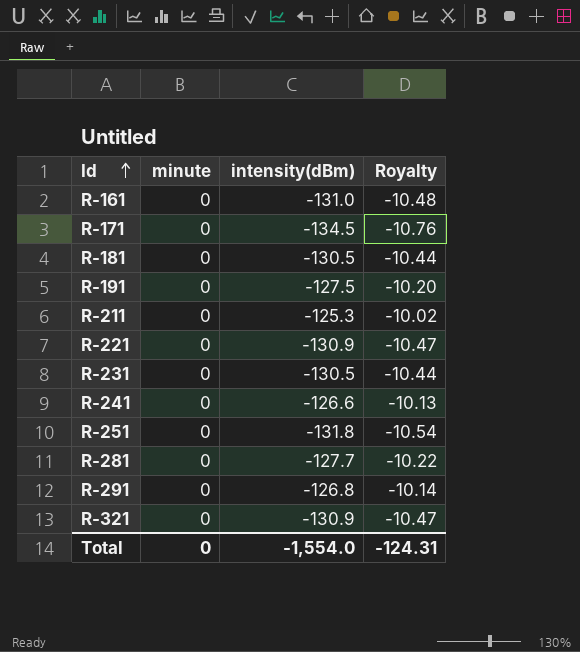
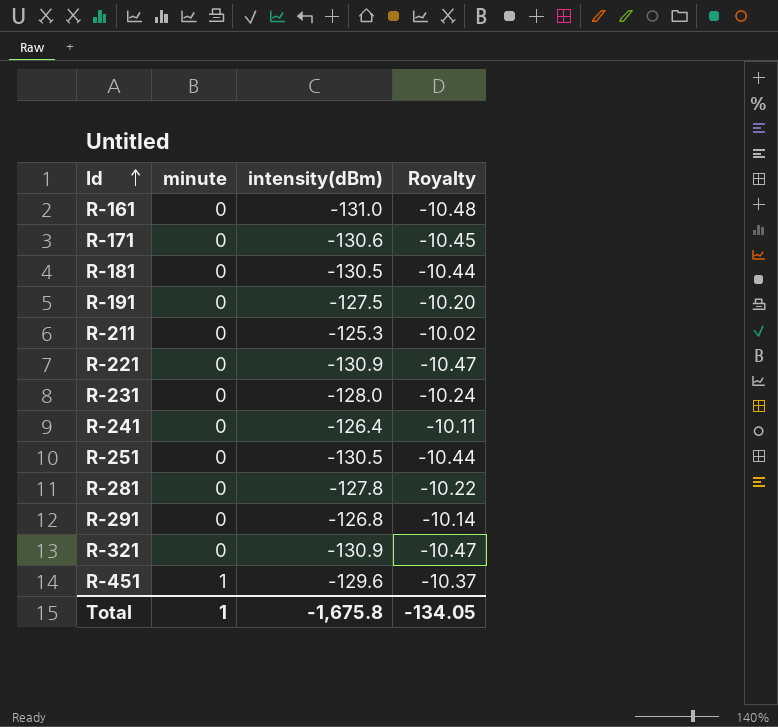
R-171 | intensity(dBm): -134.5 -> -130.6
R-171 | Royalty: -10.76 -> -10.45
R-231 | intensity(dBm): -130.5 -> -128.0
R-231 | Royalty: -10.44 -> -10.24
R-241 | intensity(dBm): -126.6 -> -126.4
R-241 | Royalty: -10.13 -> -10.11
R-251 | intensity(dBm): -131.8 -> -130.5
R-251 | Royalty: -10.54 -> -10.44
R-281 | intensity(dBm): -127.7 -> -127.8
row R-451: none -> 1 | -129.6 | -10.37
Total | minute: 0 -> 1
Total | intensity(dBm): -1,554.0 -> -1,675.8
Total | Royalty: -124.31 -> -134.05

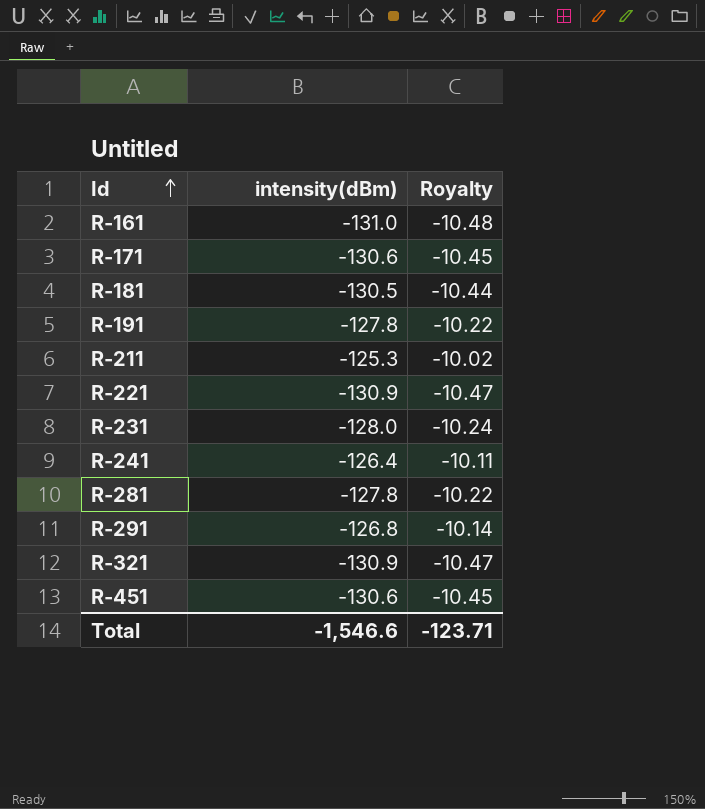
column minute | position: 2 -> none
row R-251: 0 | -130.5 | -10.44 -> none
R-191 | intensity(dBm): -127.5 -> -127.8
R-191 | Royalty: -10.20 -> -10.22
R-451 | intensity(dBm): -129.6 -> -130.6
R-451 | Royalty: -10.37 -> -10.45
Total | intensity(dBm): -1,675.8 -> -1,546.6
Total | Royalty: -134.05 -> -123.71

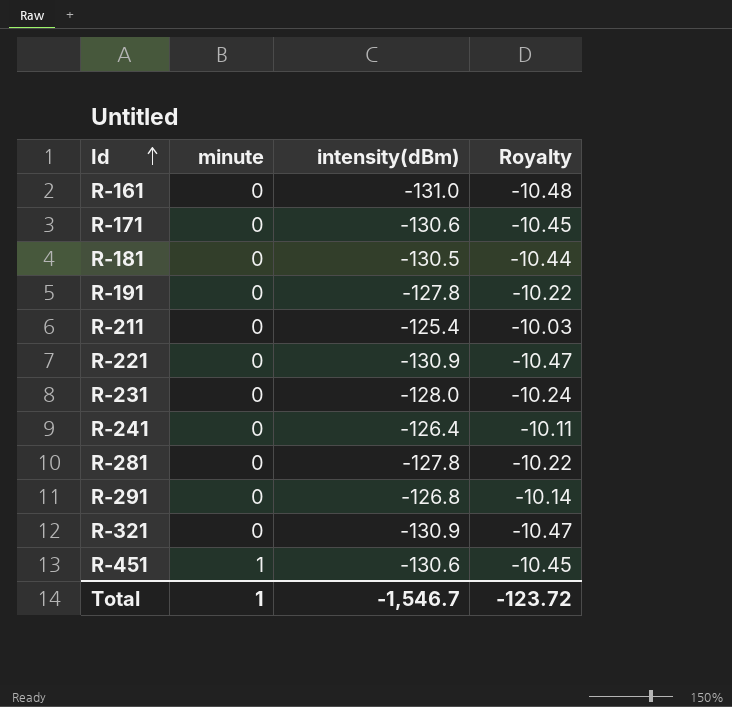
column minute | position: none -> 2
R-211 | intensity(dBm): -125.3 -> -125.4
R-211 | Royalty: -10.02 -> -10.03
Total | intensity(dBm): -1,546.6 -> -1,546.7
Total | Royalty: -123.71 -> -123.72

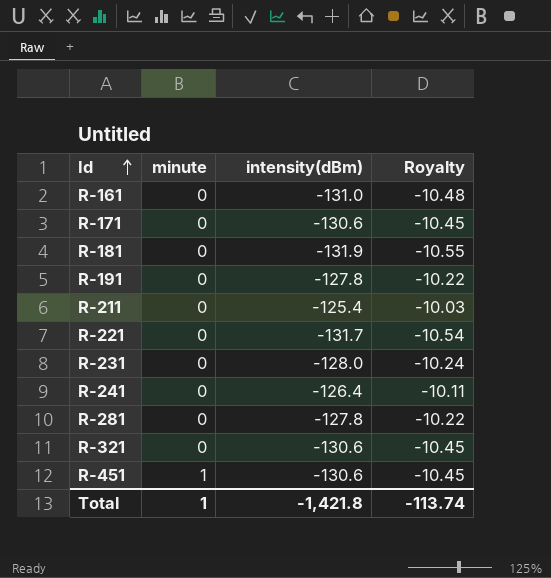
row R-291: 0 | -126.8 | -10.14 -> none
R-181 | intensity(dBm): -130.5 -> -131.9
R-181 | Royalty: -10.44 -> -10.55
R-221 | intensity(dBm): -130.9 -> -131.7
R-221 | Royalty: -10.47 -> -10.54
R-321 | intensity(dBm): -130.9 -> -130.6
R-321 | Royalty: -10.47 -> -10.45
Total | intensity(dBm): -1,546.7 -> -1,421.8
Total | Royalty: -123.72 -> -113.74

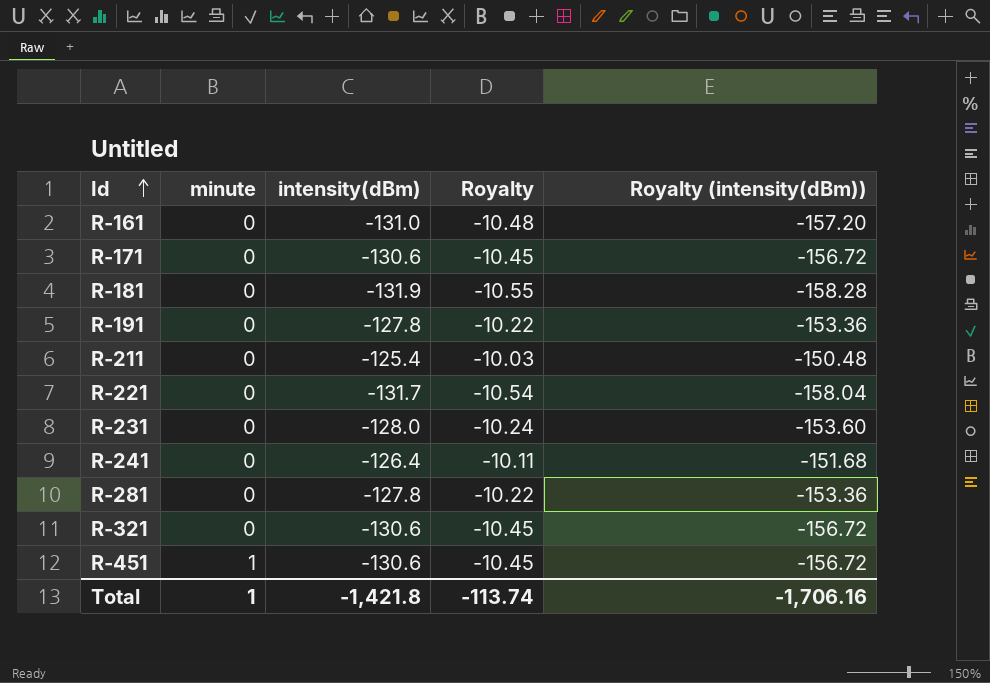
column Royalty (intensity(dBm)) | formula: none -> [intensity(dBm)] * 1.2

